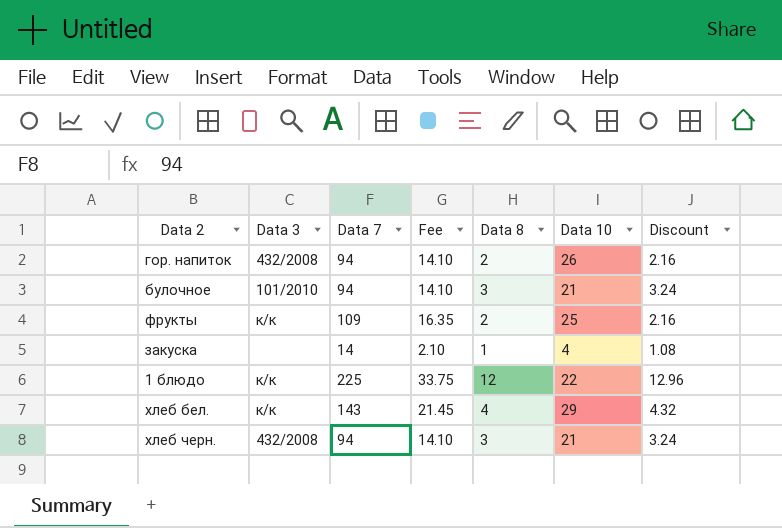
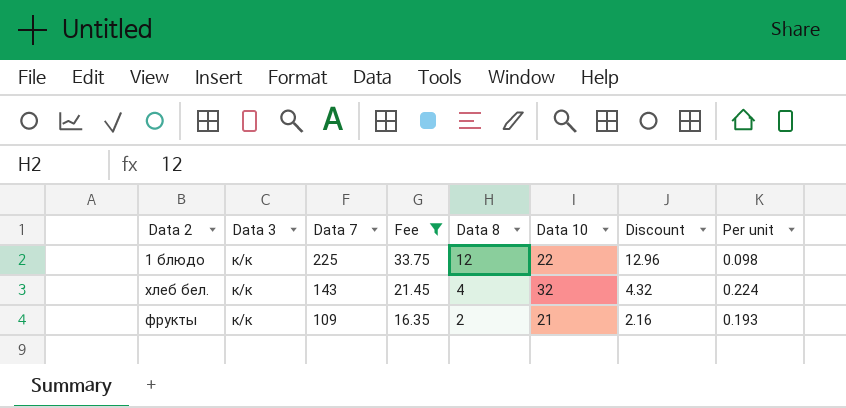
filter: none -> Fee >= 16.35
row order: none -> Data 7 descending
column Per unit | formula: none -> [Data 10] / [Data 7]
хлеб бел. | Data 10: 29 -> 32
фрукты | Data 10: 25 -> 21

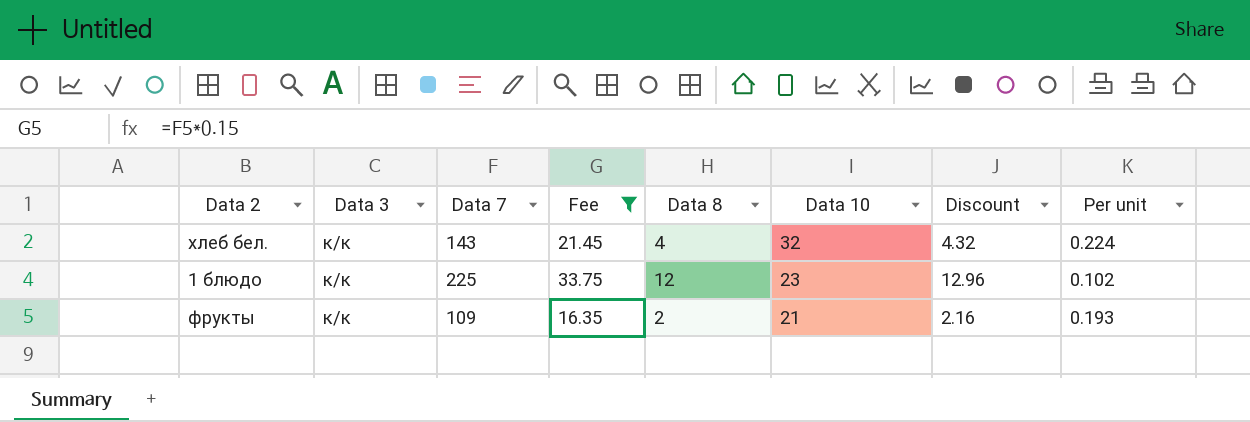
row order: Data 7 descending -> Data 10 descending
1 блюдо | Data 10: 22 -> 23
1 блюдо | Per unit: 0.098 -> 0.102

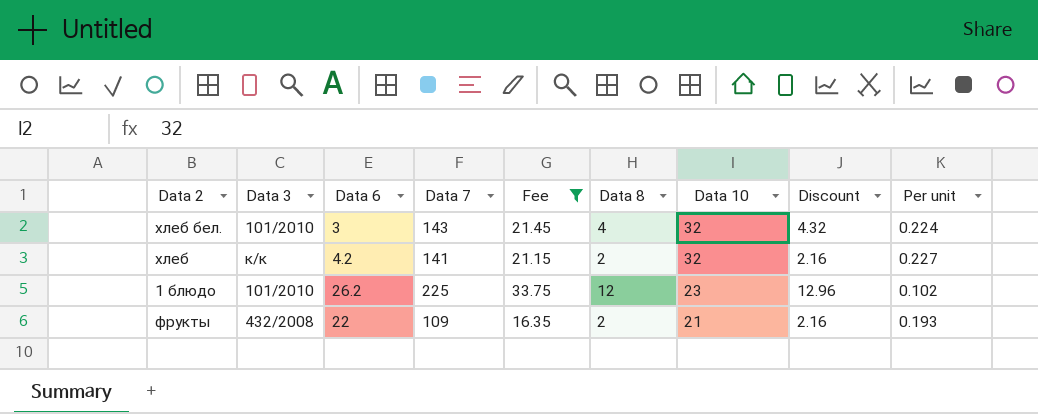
column Data 6 | position: none -> 3
хлеб бел. | Data 3: к/к -> 101/2010
row хлеб: none -> к/к | 4.2 | 141 | 21.15 | 2 | 32 | 2.16 | 0.227
1 блюдо | Data 3: к/к -> 101/2010
фрукты | Data 3: к/к -> 432/2008

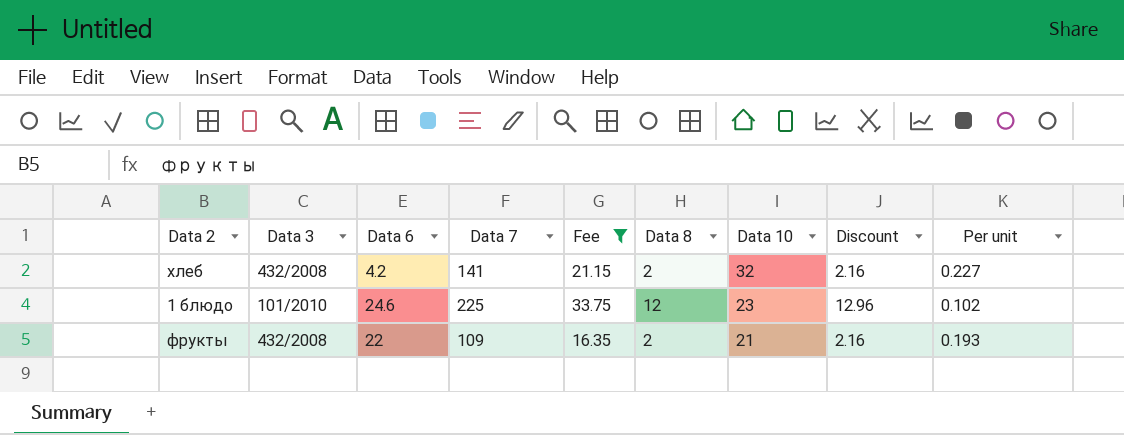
row хлеб бел.: 101/2010 | 3 | 143 | 21.45 | 4 | 32 | 4.32 | 0.224 -> none
хлеб | Data 3: к/к -> 432/2008
1 блюдо | Data 6: 26.2 -> 24.6

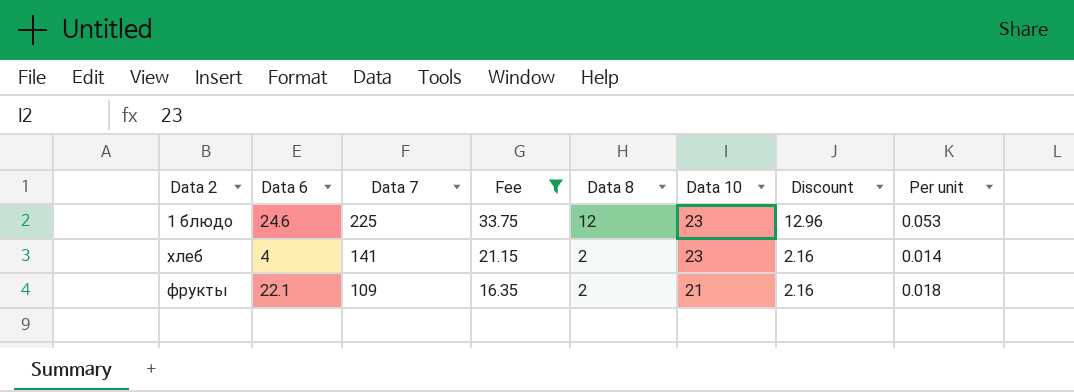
row order: Data 10 descending -> Data 7 descending
column Data 3 | position: 2 -> none
column Per unit | formula: [Data 10] / [Data 7] -> [Data 8] / [Data 7]
хлеб | Data 6: 4.2 -> 4
хлеб | Data 10: 32 -> 23
фрукты | Data 6: 22 -> 22.1

